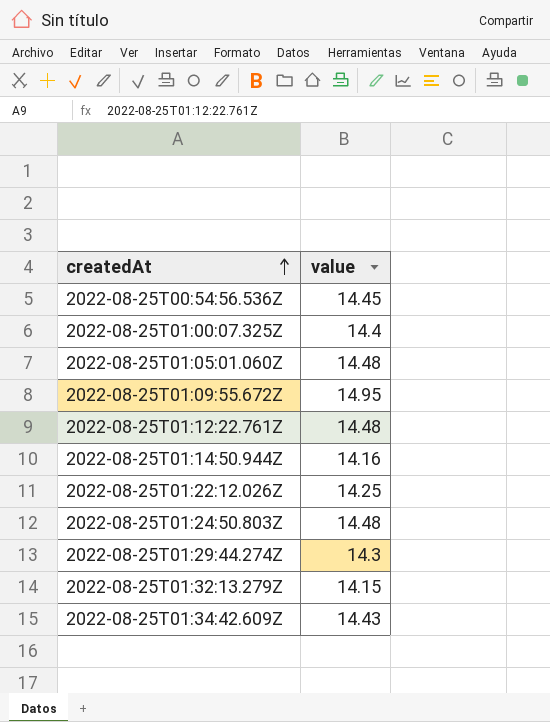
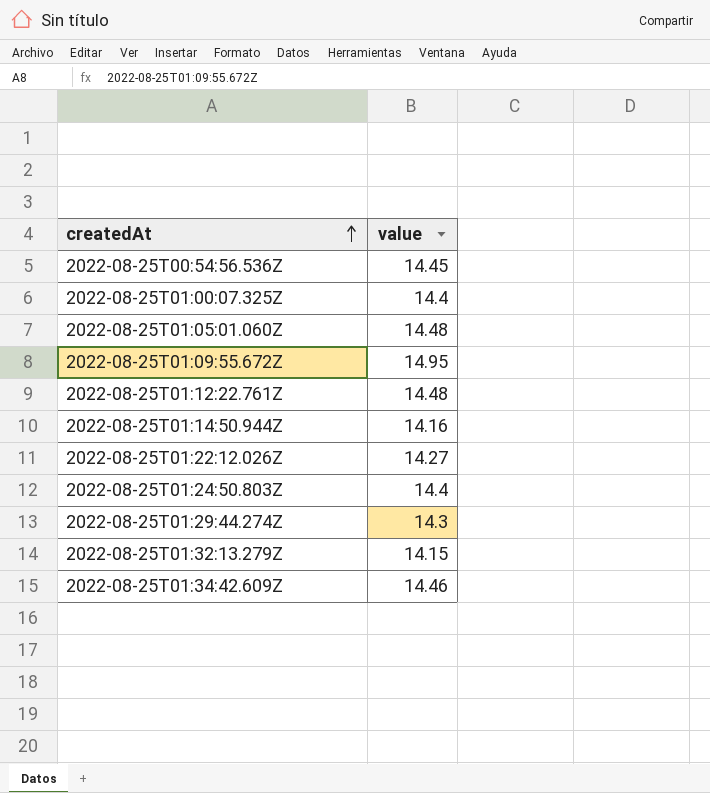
2022-08-25T01:22:12.026Z | value: 14.25 -> 14.27
2022-08-25T01:24:50.803Z | value: 14.48 -> 14.4
2022-08-25T01:34:42.609Z | value: 14.43 -> 14.46

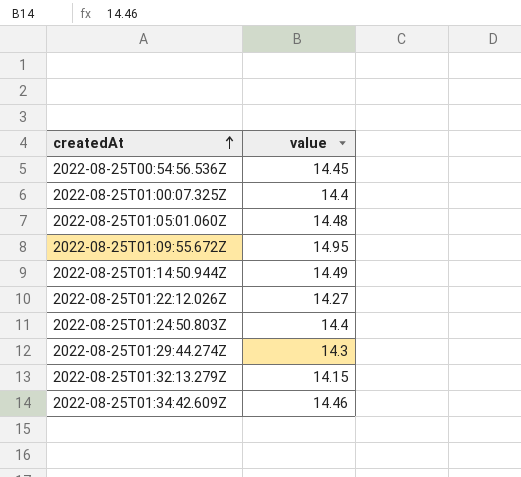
row 2022-08-25T01:12:22.761Z: 14.48 -> none
2022-08-25T01:14:50.944Z | value: 14.16 -> 14.49

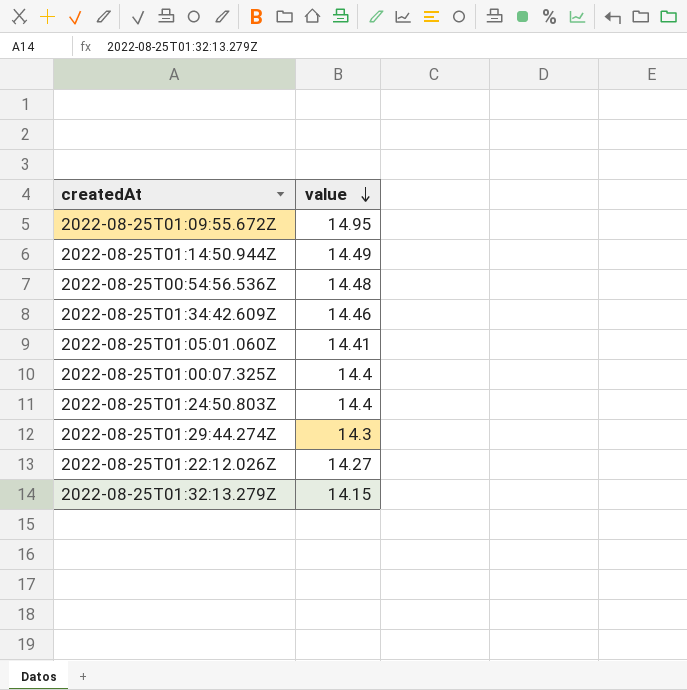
row order: createdAt ascending -> value descending
2022-08-25T00:54:56.536Z | value: 14.45 -> 14.48
2022-08-25T01:05:01.060Z | value: 14.48 -> 14.41

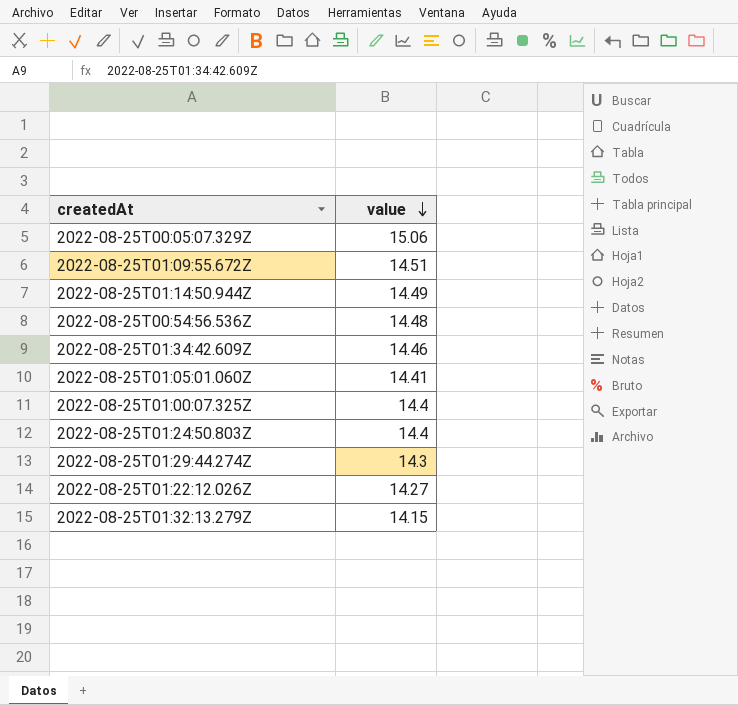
row 2022-08-25T00:05:07.329Z: none -> 15.06
2022-08-25T01:09:55.672Z | value: 14.95 -> 14.51

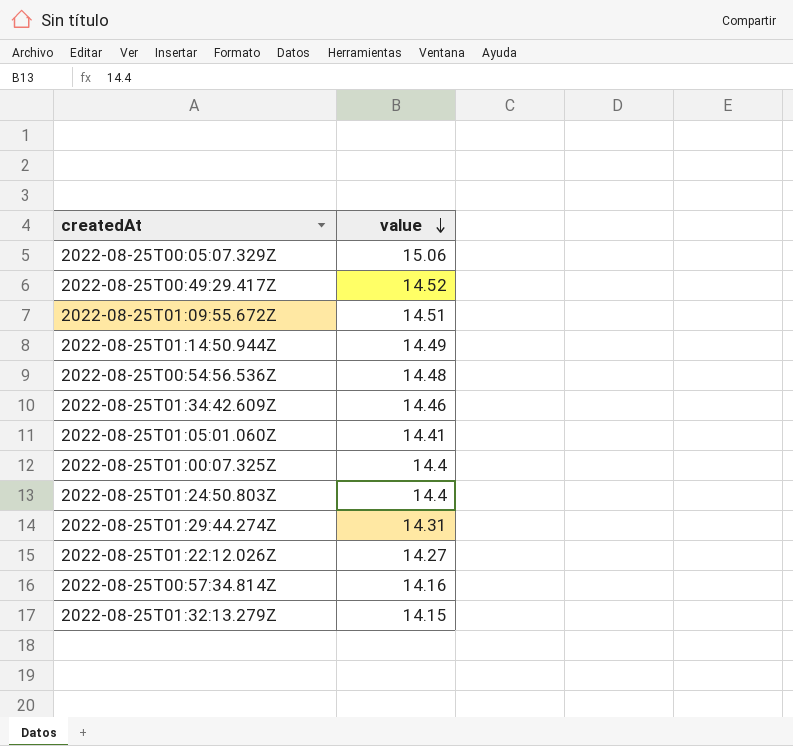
row 2022-08-25T00:49:29.417Z: none -> 14.52
2022-08-25T01:29:44.274Z | value: 14.3 -> 14.31
row 2022-08-25T00:57:34.814Z: none -> 14.16

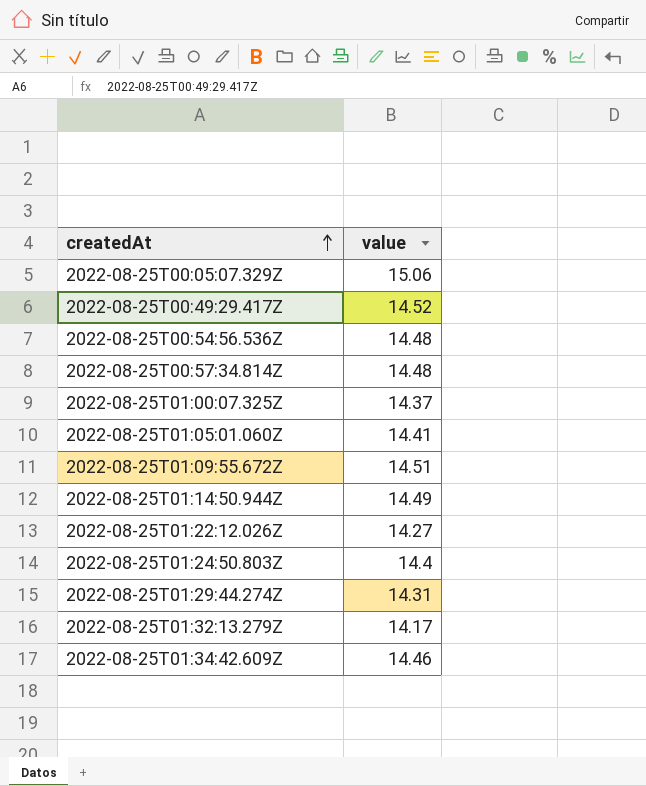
row order: value descending -> createdAt ascending
2022-08-25T00:57:34.814Z | value: 14.16 -> 14.48
2022-08-25T01:00:07.325Z | value: 14.4 -> 14.37
2022-08-25T01:32:13.279Z | value: 14.15 -> 14.17

